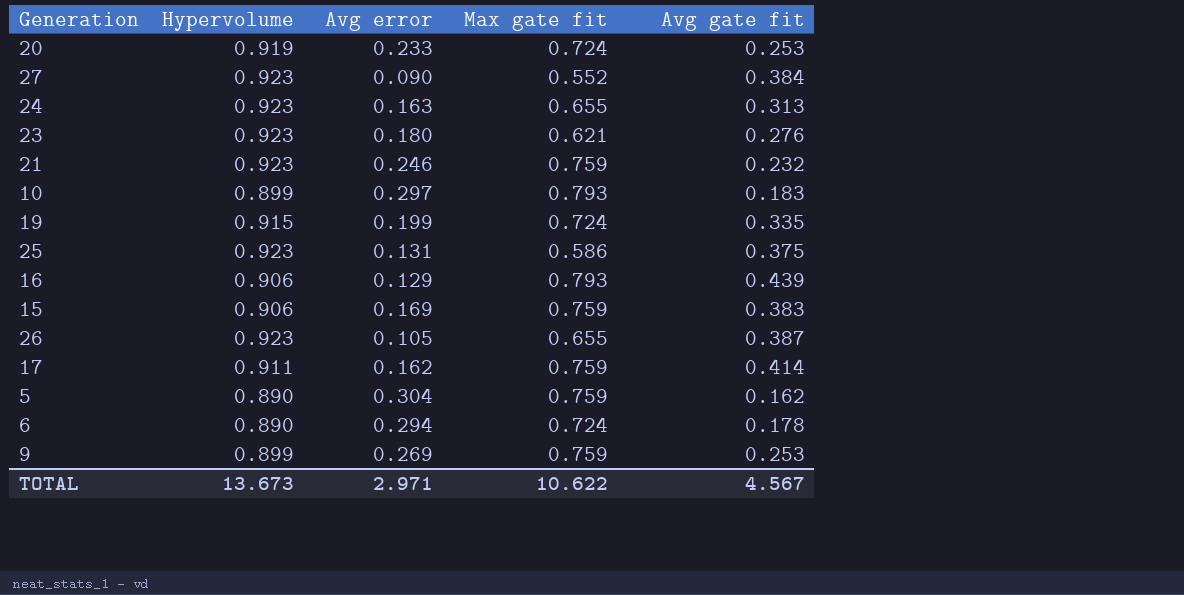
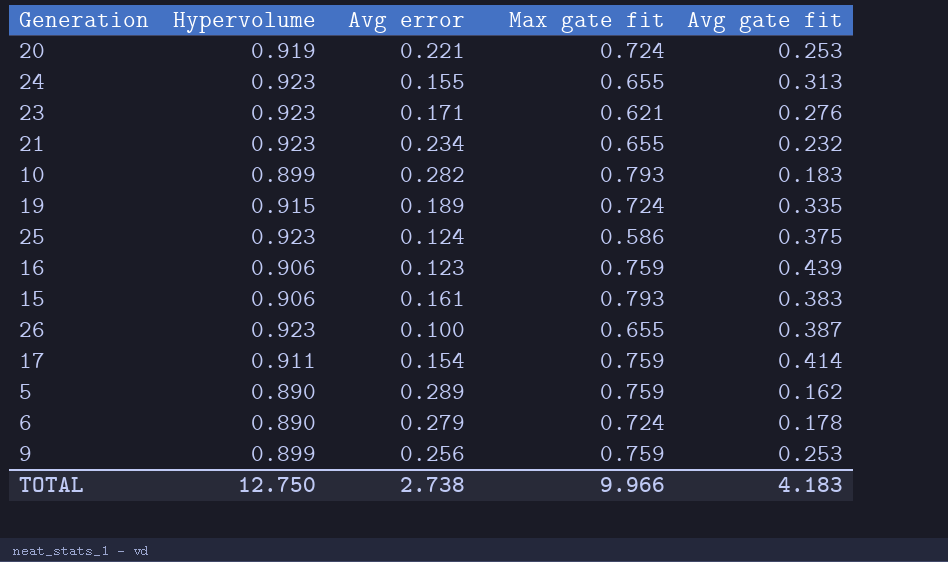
row 27: 0.923 | 0.090 | 0.552 | 0.384 -> none
20 | Avg error: 0.233 -> 0.221
24 | Avg error: 0.163 -> 0.155
23 | Avg error: 0.180 -> 0.171
21 | Avg error: 0.246 -> 0.234
21 | Max gate fit: 0.759 -> 0.655
10 | Avg error: 0.297 -> 0.282
19 | Avg error: 0.199 -> 0.189
25 | Avg error: 0.131 -> 0.124
16 | Avg error: 0.129 -> 0.123
16 | Max gate fit: 0.793 -> 0.759
15 | Avg error: 0.169 -> 0.161
15 | Max gate fit: 0.759 -> 0.793
26 | Avg error: 0.105 -> 0.100
17 | Avg error: 0.162 -> 0.154
5 | Avg error: 0.304 -> 0.289
6 | Avg error: 0.294 -> 0.279
9 | Avg error: 0.269 -> 0.256
TOTAL | Hypervolume: 13.673 -> 12.750
TOTAL | Avg error: 2.971 -> 2.738
TOTAL | Max gate fit: 10.622 -> 9.966
TOTAL | Avg gate fit: 4.567 -> 4.183

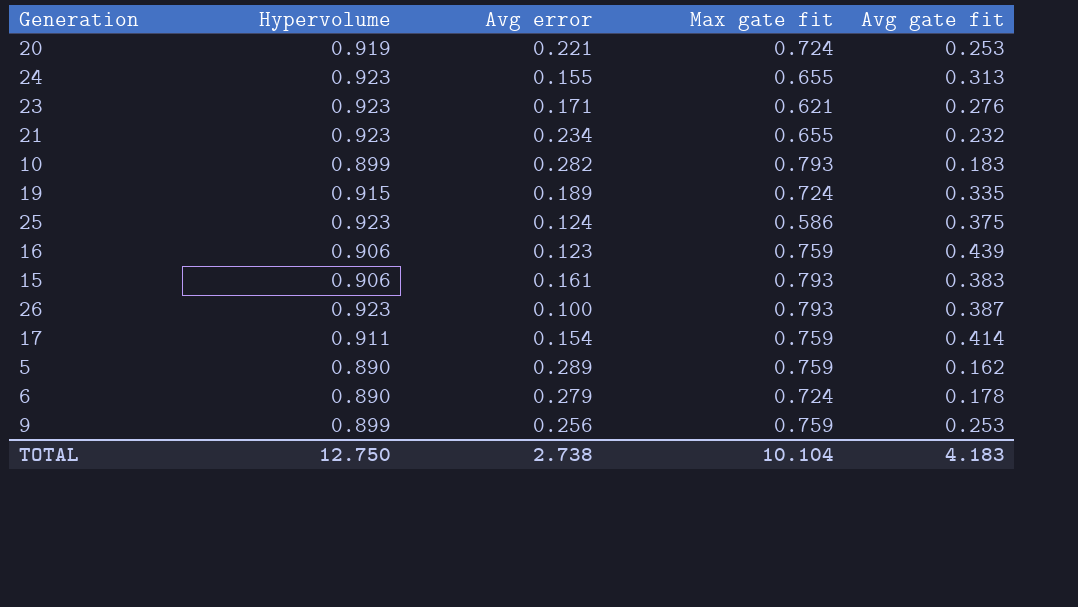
26 | Max gate fit: 0.655 -> 0.793
TOTAL | Max gate fit: 9.966 -> 10.104

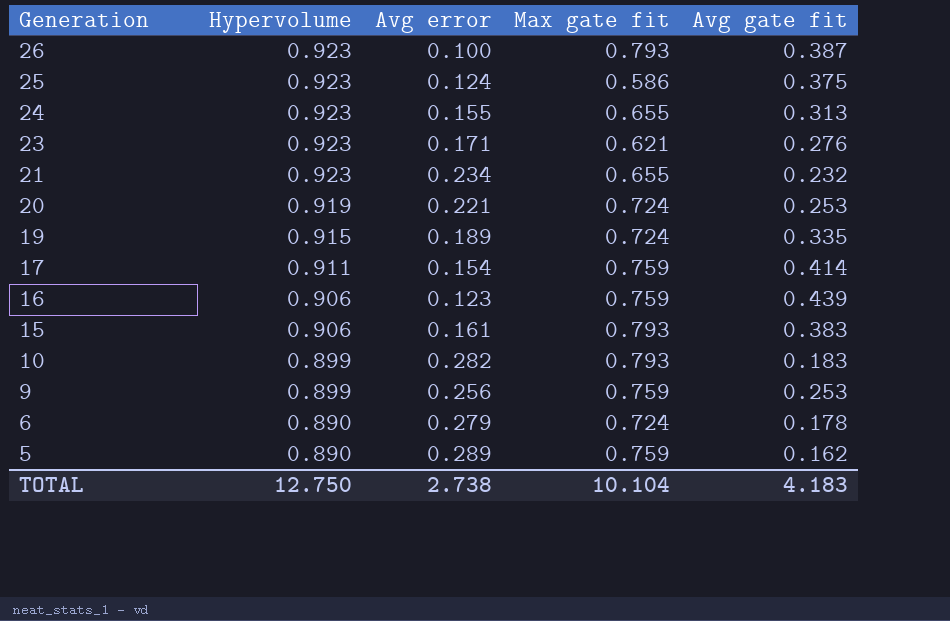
row order: none -> Generation descending

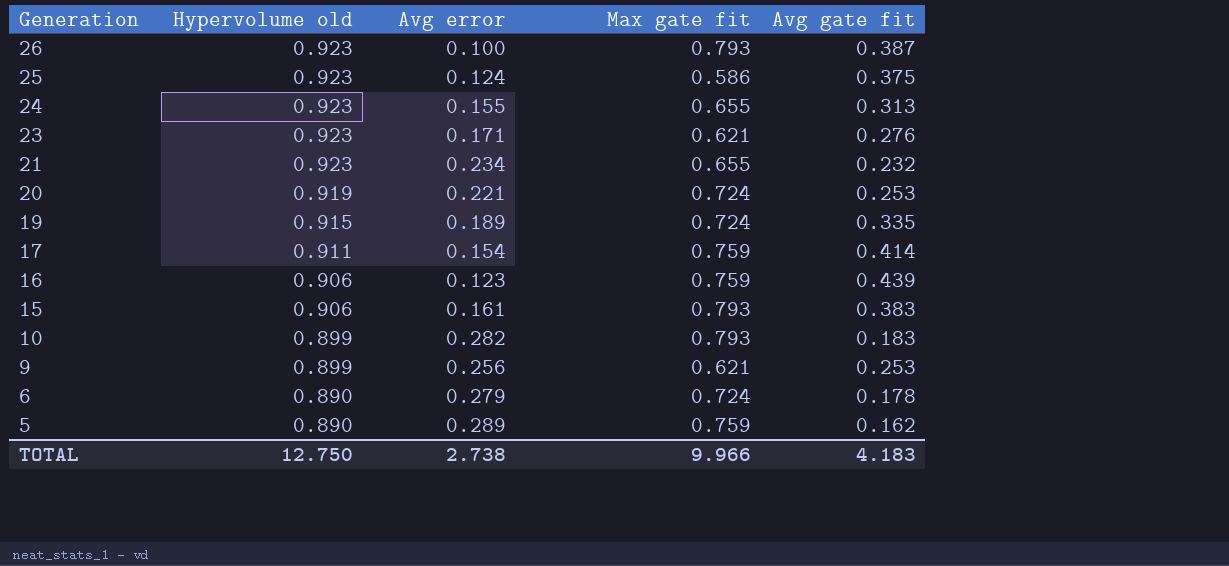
column name: Hypervolume -> Hypervolume old
9 | Max gate fit: 0.759 -> 0.621
TOTAL | Max gate fit: 10.104 -> 9.966

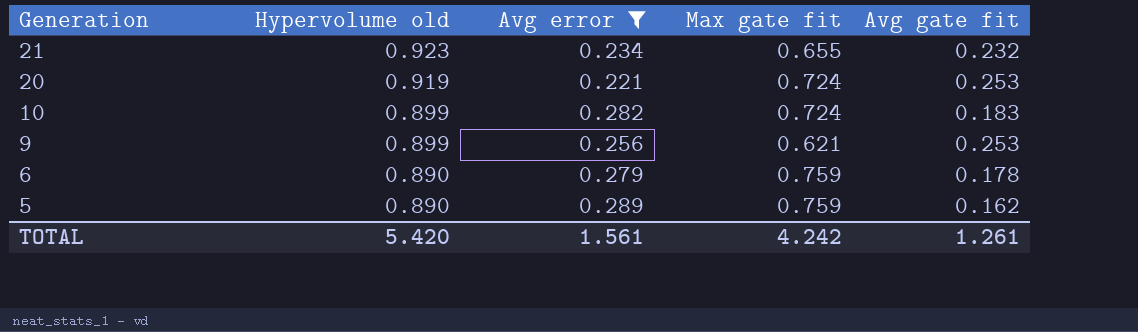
filter: none -> Avg error >= 0.221
10 | Max gate fit: 0.793 -> 0.724
6 | Max gate fit: 0.724 -> 0.759
TOTAL | Hypervolume old: 12.750 -> 5.420
TOTAL | Avg error: 2.738 -> 1.561
TOTAL | Max gate fit: 9.966 -> 4.242
TOTAL | Avg gate fit: 4.183 -> 1.261

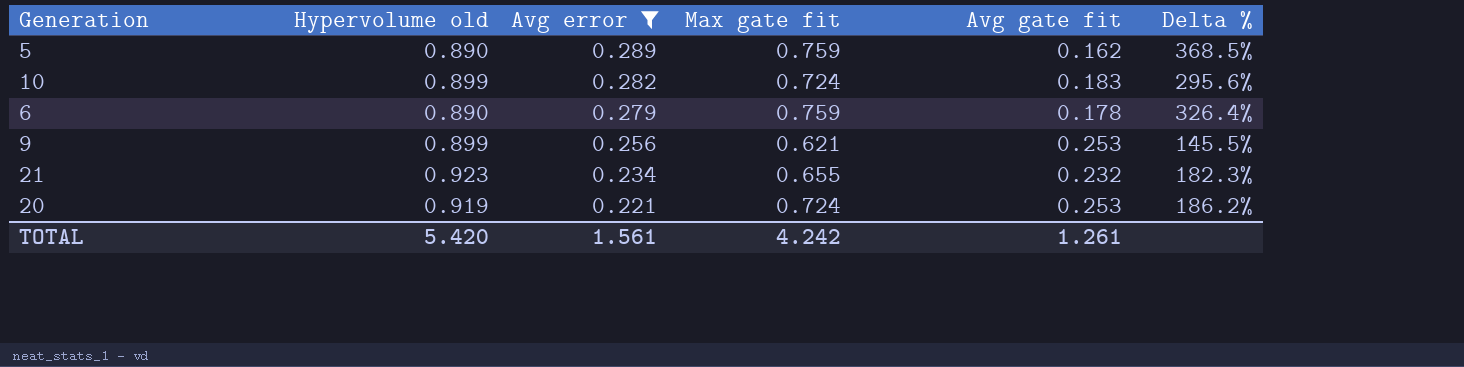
row order: Generation descending -> Avg error descending
column Delta % | formula: none -> ([Max gate fit] - [Avg gate fit]) / [Avg gate fit]

